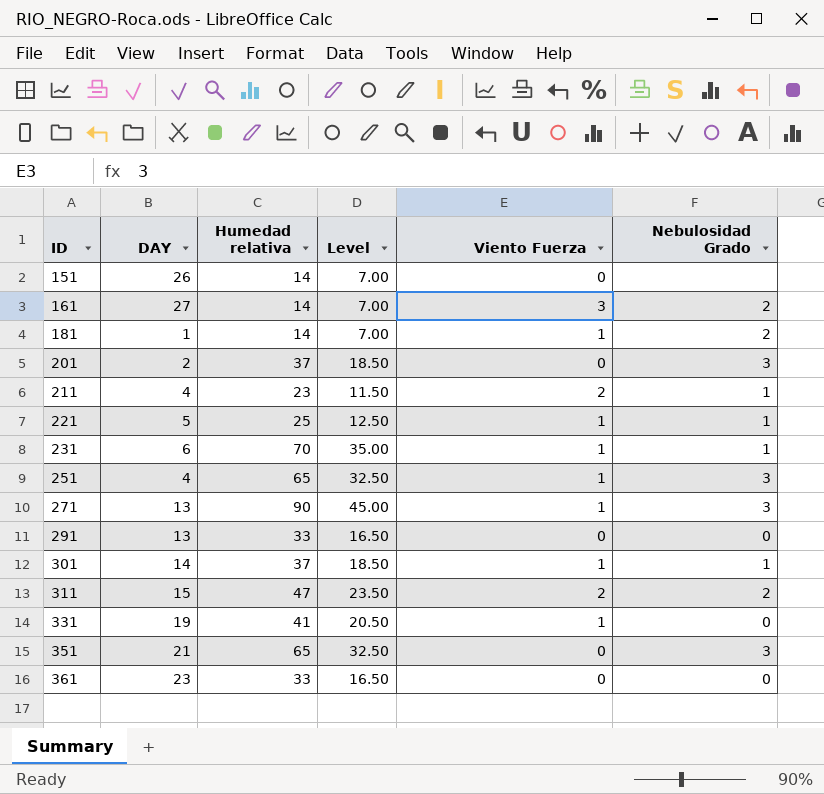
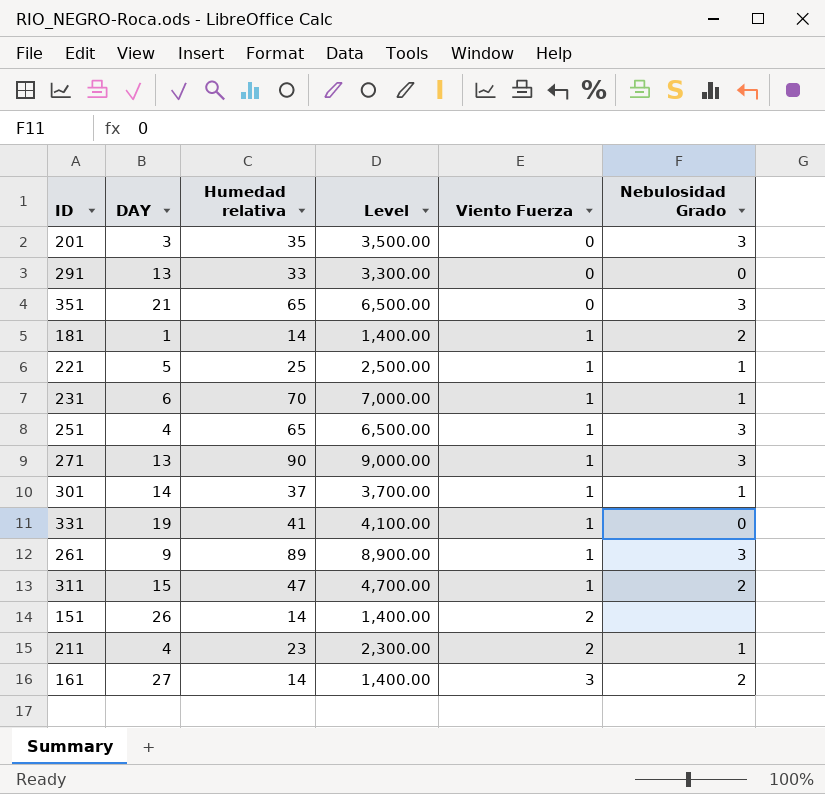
row order: ID ascending -> Viento Fuerza ascending
column Level | formula: [Humedad relativa] * 0.5 -> [Humedad relativa] * 100
row 361: 23 | 33 | 16.50 | 0 | 0 -> none
201 | DAY: 2 -> 3
201 | Humedad relativa: 37 -> 35
row 261: none -> 9 | 89 | 8,900.00 | 1 | 3
311 | Viento Fuerza: 2 -> 1
151 | Viento Fuerza: 0 -> 2

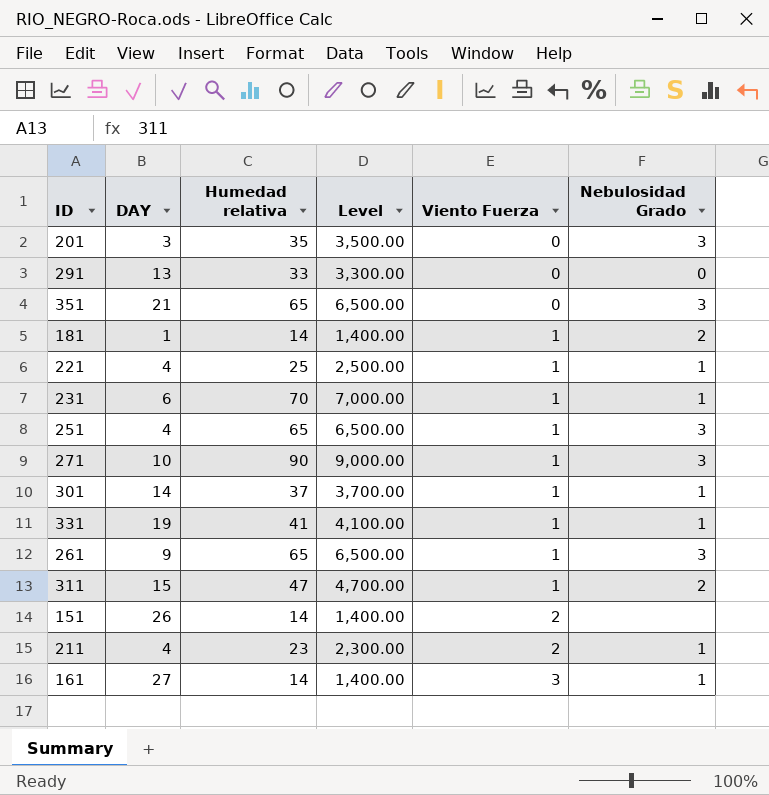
221 | DAY: 5 -> 4
271 | DAY: 13 -> 10
331 | Nebulosidad Grado: 0 -> 1
261 | Humedad relativa: 89 -> 65
261 | Level: 8,900.00 -> 6,500.00
161 | Nebulosidad Grado: 2 -> 1

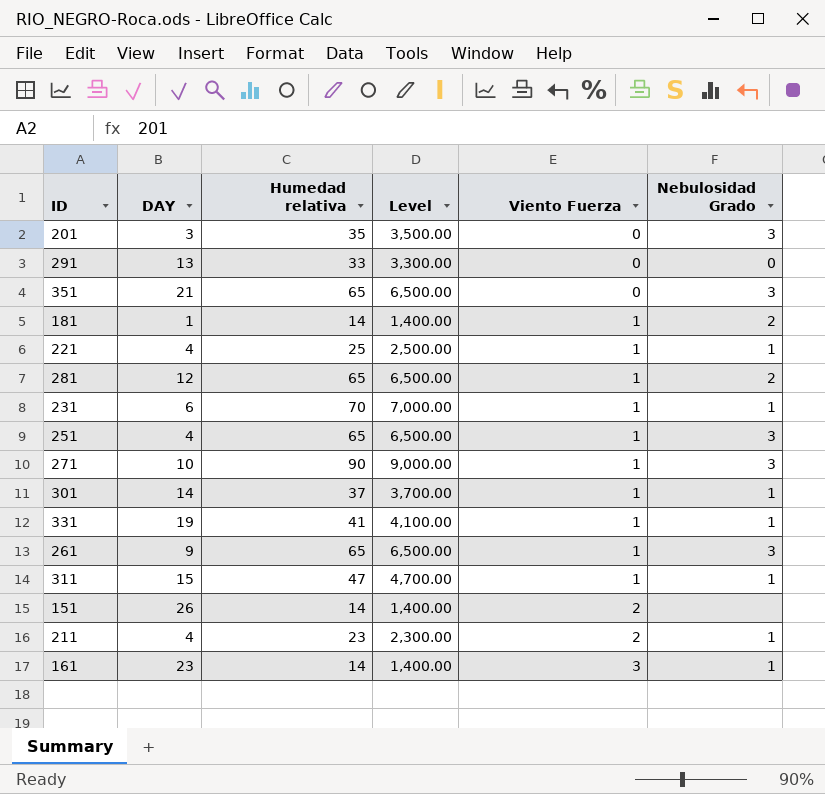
row 281: none -> 12 | 65 | 6,500.00 | 1 | 2
311 | Nebulosidad Grado: 2 -> 1
161 | DAY: 27 -> 23

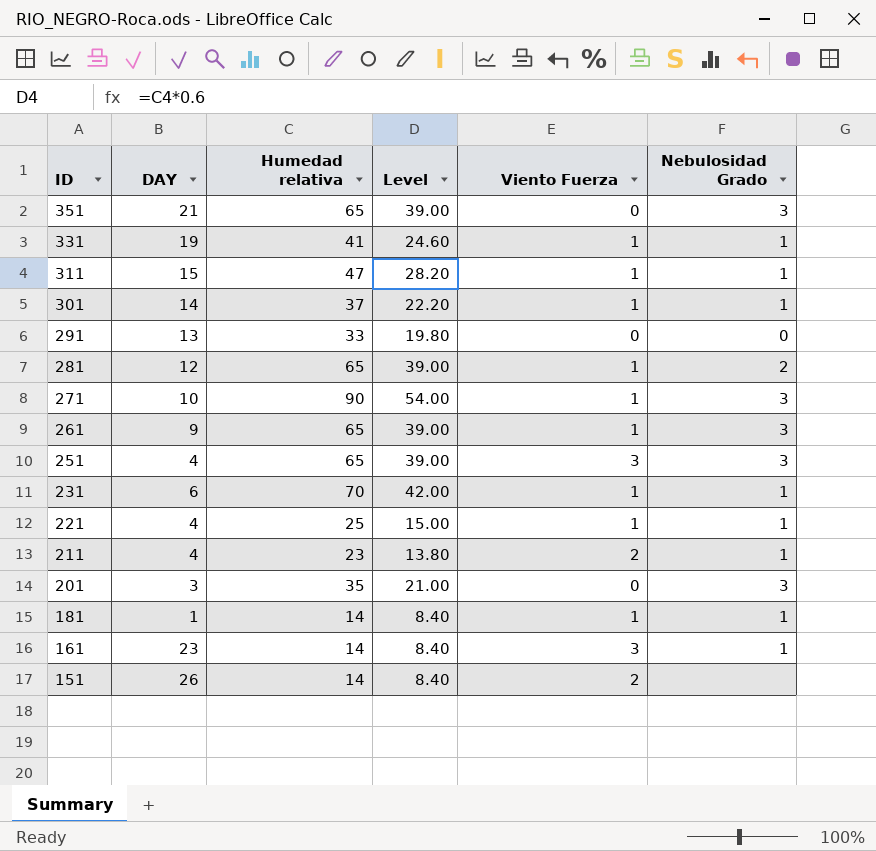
row order: Viento Fuerza ascending -> ID descending
column Level | formula: [Humedad relativa] * 100 -> [Humedad relativa] * 0.6
251 | Viento Fuerza: 1 -> 3
181 | Nebulosidad Grado: 2 -> 1

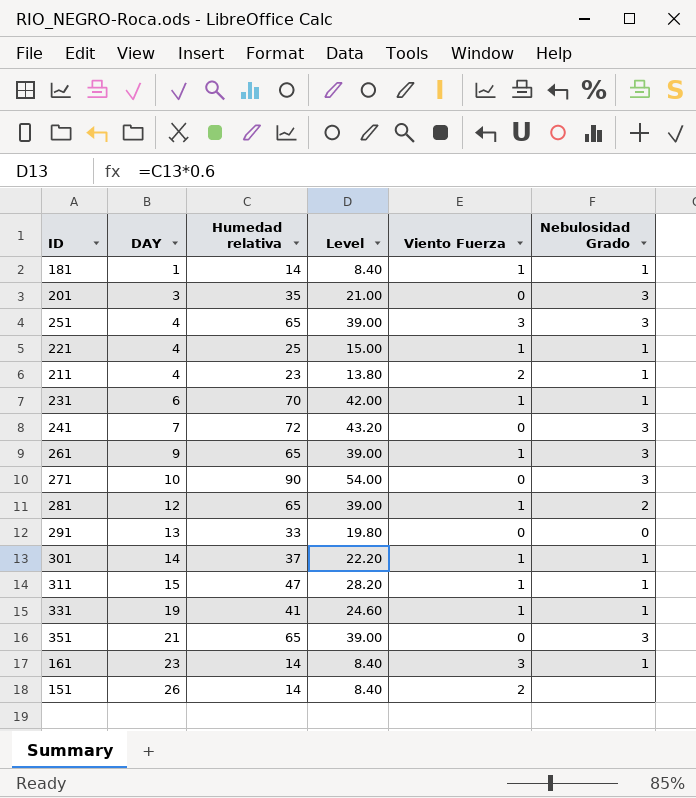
row order: ID descending -> DAY ascending
row 241: none -> 7 | 72 | 43.20 | 0 | 3
271 | Viento Fuerza: 1 -> 0

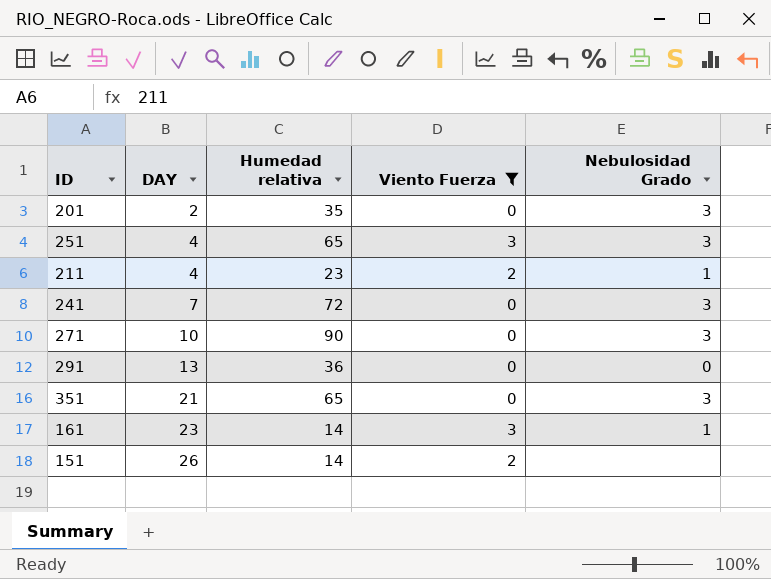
filter: none -> Viento Fuerza != 1
column Level | formula: [Humedad relativa] * 0.6 -> none
201 | DAY: 3 -> 2
291 | Humedad relativa: 33 -> 36

